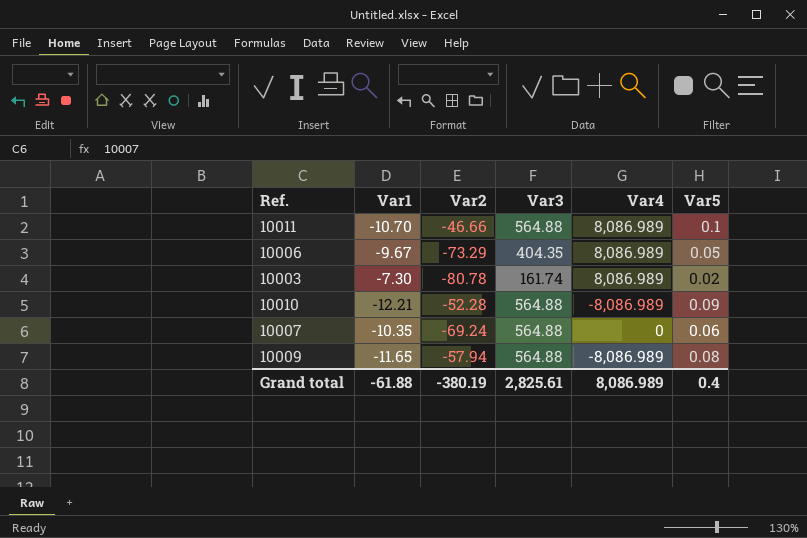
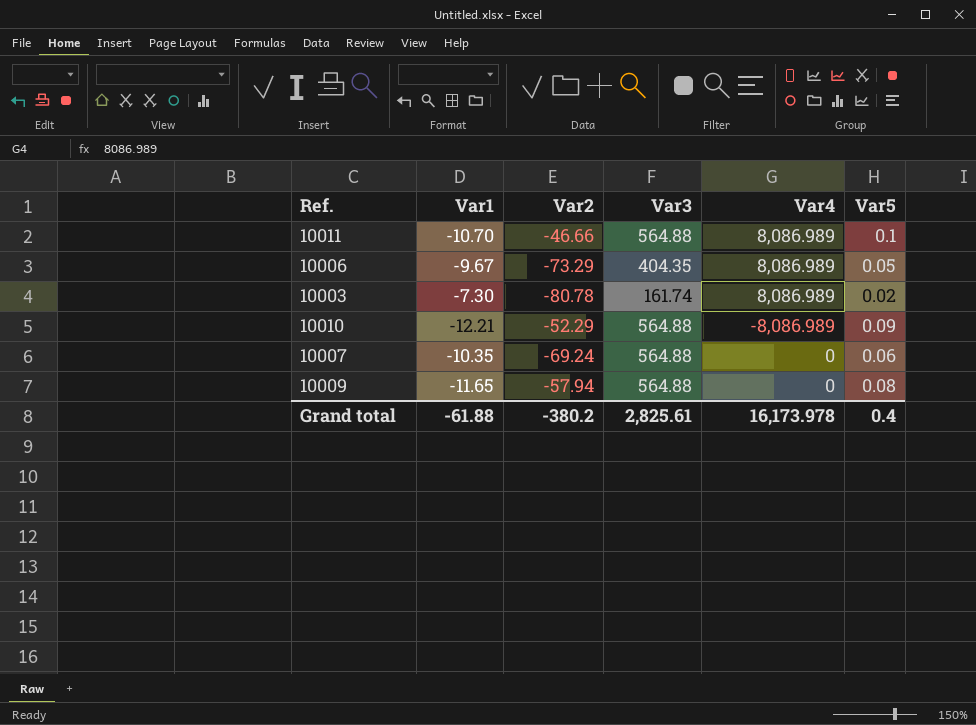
10010 | Var2: -52.28 -> -52.29
10009 | Var4: -8,086.989 -> 0
Grand total | Var2: -380.19 -> -380.2
Grand total | Var4: 8,086.989 -> 16,173.978

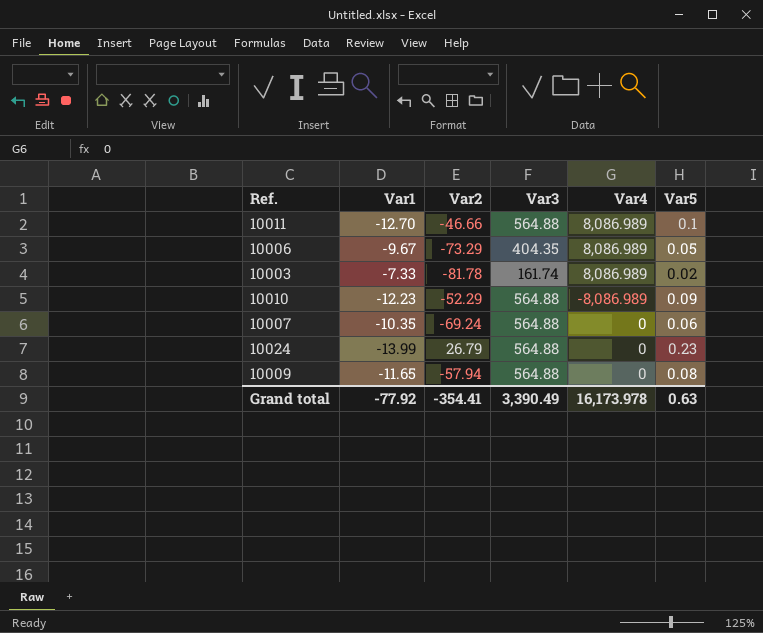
10011 | Var1: -10.70 -> -12.70
10003 | Var1: -7.30 -> -7.33
10003 | Var2: -80.78 -> -81.78
10010 | Var1: -12.21 -> -12.23
row 10024: none -> -13.99 | 26.79 | 564.88 | 0 | 0.23
Grand total | Var1: -61.88 -> -77.92
Grand total | Var2: -380.2 -> -354.41
Grand total | Var3: 2,825.61 -> 3,390.49
Grand total | Var5: 0.4 -> 0.63

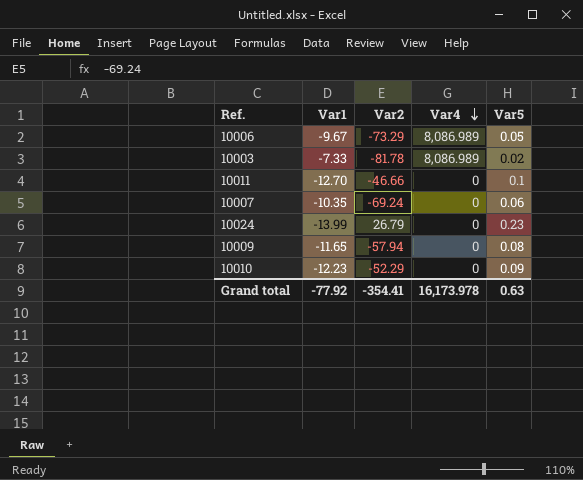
row order: none -> Var4 descending
column Var3 | position: 4 -> none
10011 | Var4: 8,086.989 -> 0
10010 | Var4: -8,086.989 -> 0

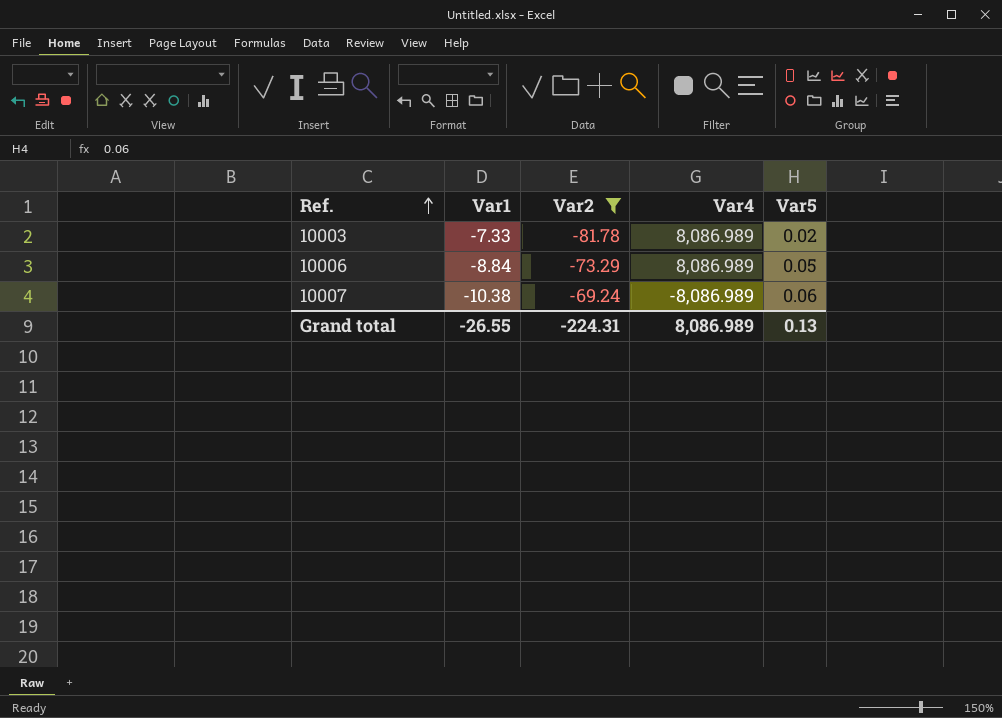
filter: none -> Var2 <= -69.24
row order: Var4 descending -> Ref. ascending
10006 | Var1: -9.67 -> -8.84
10007 | Var1: -10.35 -> -10.38
10007 | Var4: 0 -> -8,086.989
Grand total | Var1: -77.92 -> -26.55
Grand total | Var2: -354.41 -> -224.31
Grand total | Var4: 16,173.978 -> 8,086.989
Grand total | Var5: 0.63 -> 0.13

